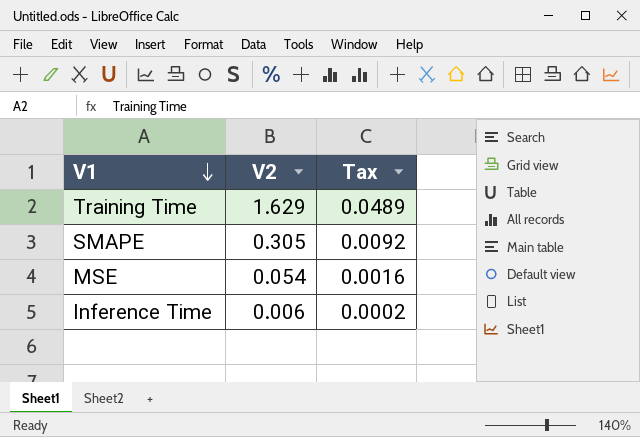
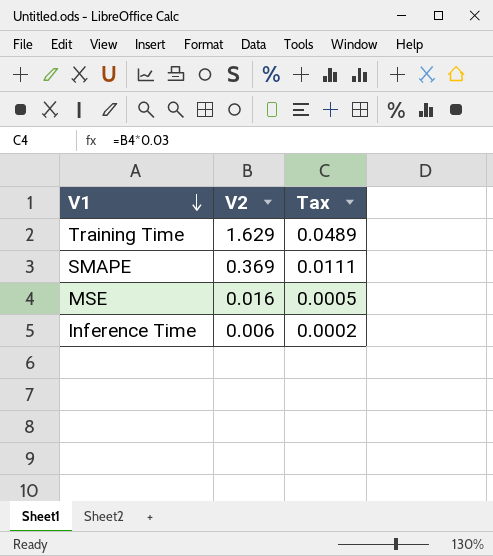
SMAPE | V2: 0.305 -> 0.369
SMAPE | Tax: 0.0092 -> 0.0111
MSE | V2: 0.054 -> 0.016
MSE | Tax: 0.0016 -> 0.0005

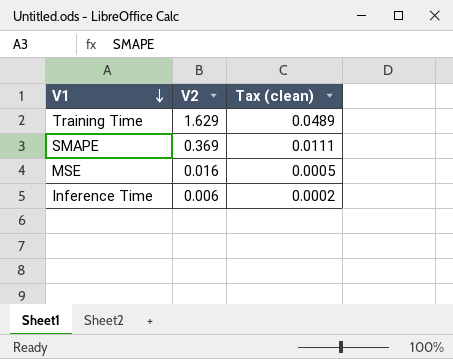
column name: Tax -> Tax (clean)

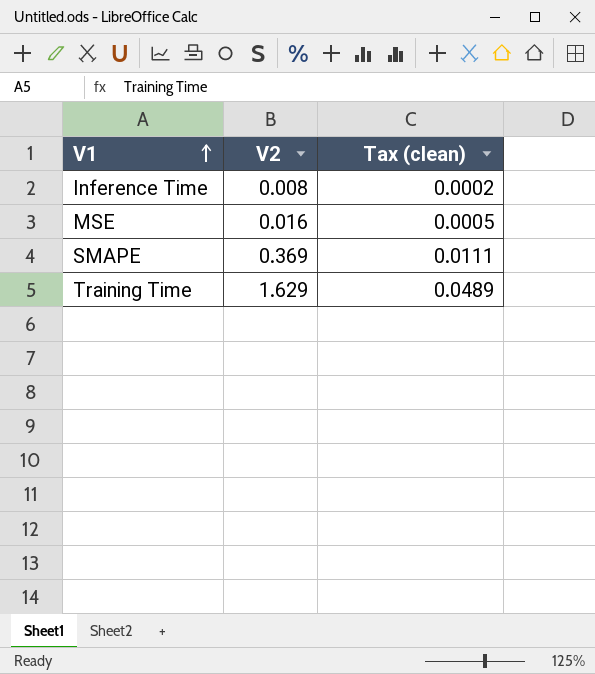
row order: V1 descending -> V1 ascending
Inference Time | V2: 0.006 -> 0.008

